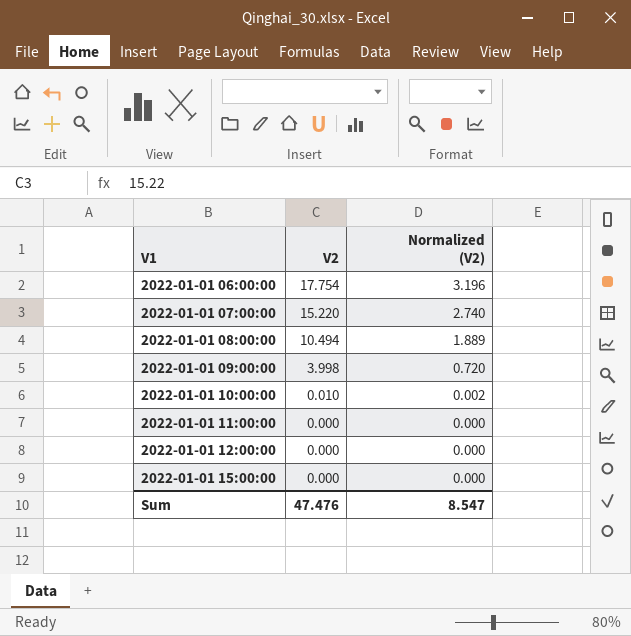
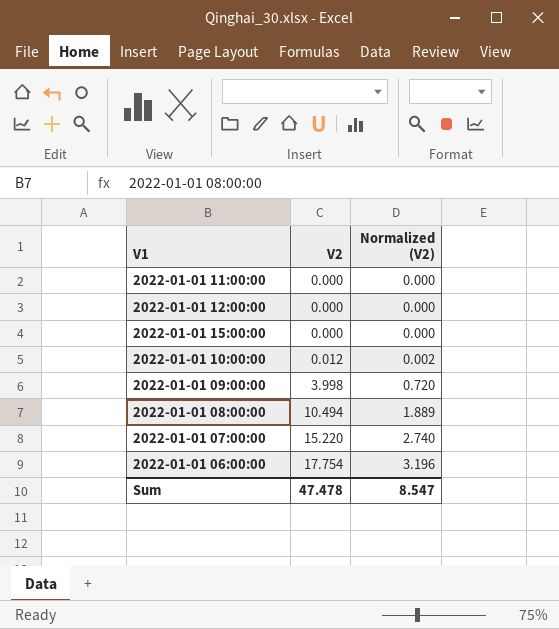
row order: V1 ascending -> V2 ascending
2022-01-01 10:00:00 | V2: 0.010 -> 0.012
Sum | V2: 47.476 -> 47.478

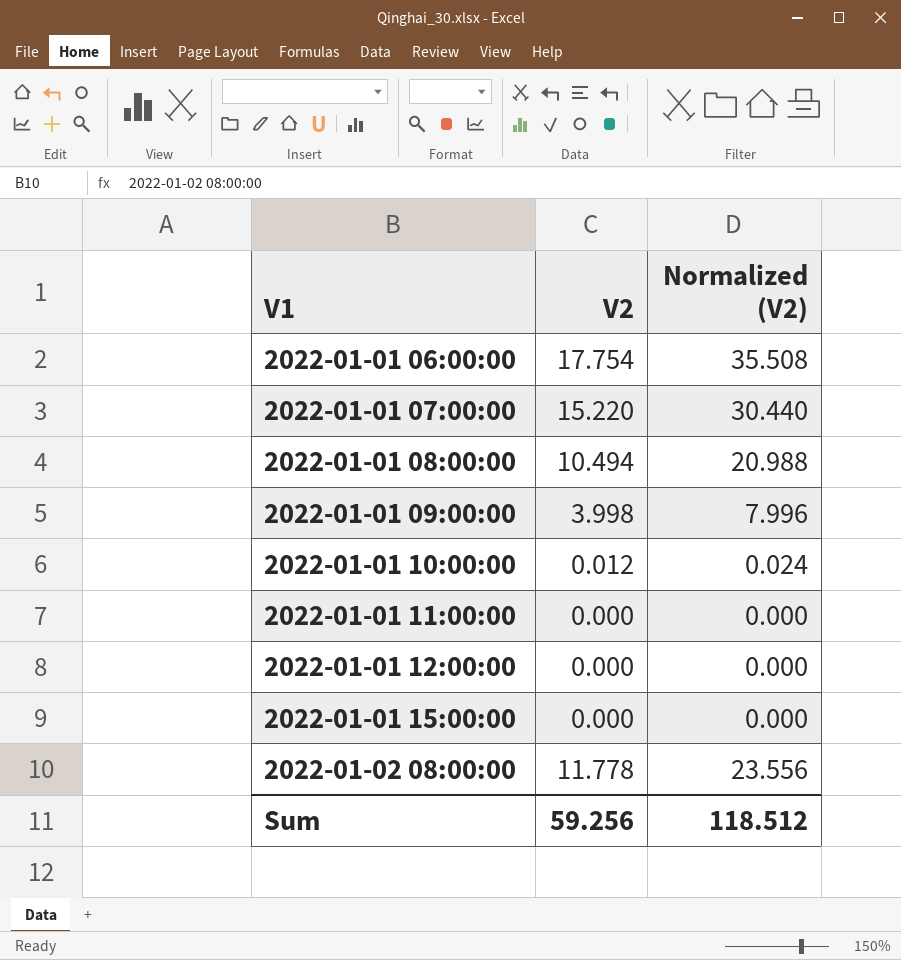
row order: V2 ascending -> V1 ascending
column Normalized (V2) | formula: [V2] * 0.18 -> [V2] * 2
row 2022-01-02 08:00:00: none -> 11.778 | 23.556
Sum | V2: 47.478 -> 59.256
Sum | Normalized (V2): 8.547 -> 118.512

